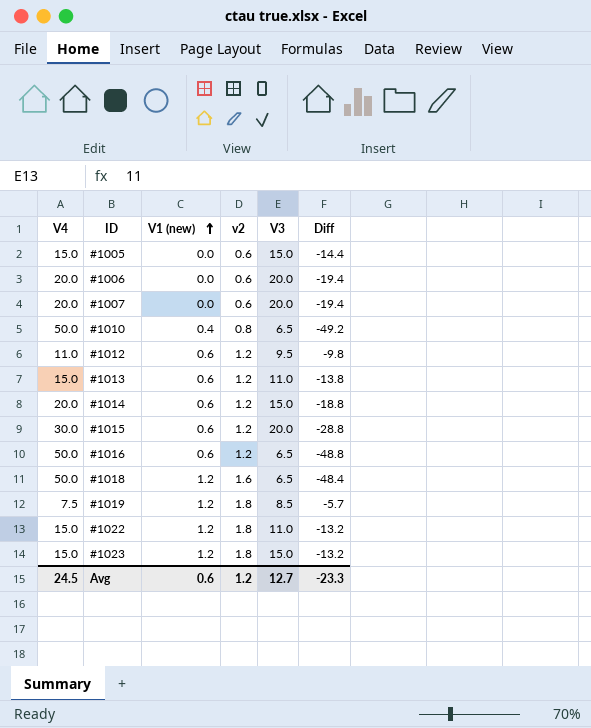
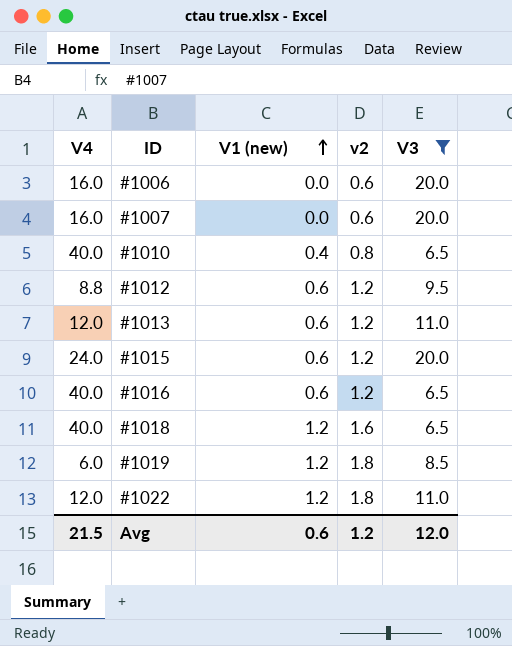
filter: none -> V3 != 15.0
column Diff | formula: [v2] - [V4] -> none
#1006 | V4: 20.0 -> 16.0
#1007 | V4: 20.0 -> 16.0
#1010 | V4: 50.0 -> 40.0
#1012 | V4: 11.0 -> 8.8
#1013 | V4: 15.0 -> 12.0
#1015 | V4: 30.0 -> 24.0
#1016 | V4: 50.0 -> 40.0
#1018 | V4: 50.0 -> 40.0
#1019 | V4: 7.5 -> 6.0
#1022 | V4: 15.0 -> 12.0
Avg | V4: 24.5 -> 21.5
Avg | V3: 12.7 -> 12.0

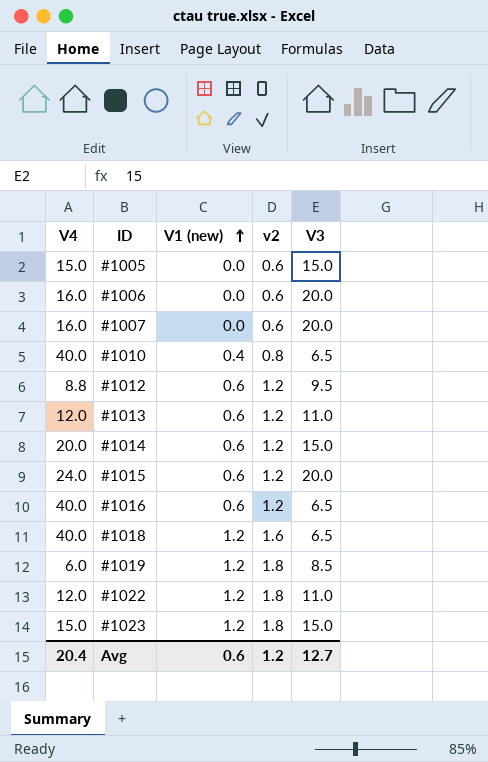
filter: V3 != 15.0 -> none
Avg | V4: 21.5 -> 20.4
Avg | V3: 12.0 -> 12.7

